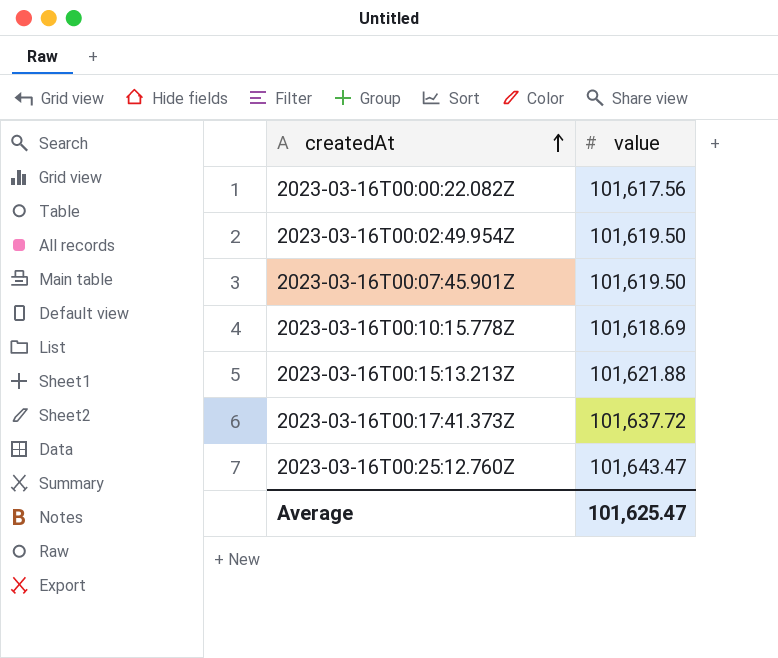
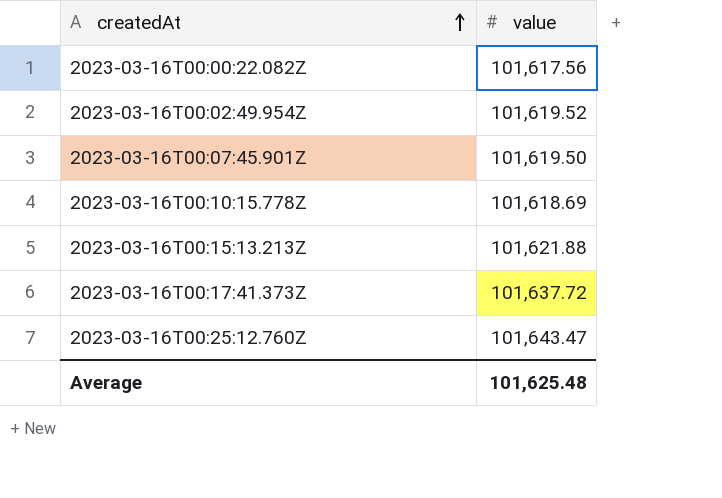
2023-03-16T00:02:49.954Z | value: 101,619.50 -> 101,619.52
Average | value: 101,625.47 -> 101,625.48

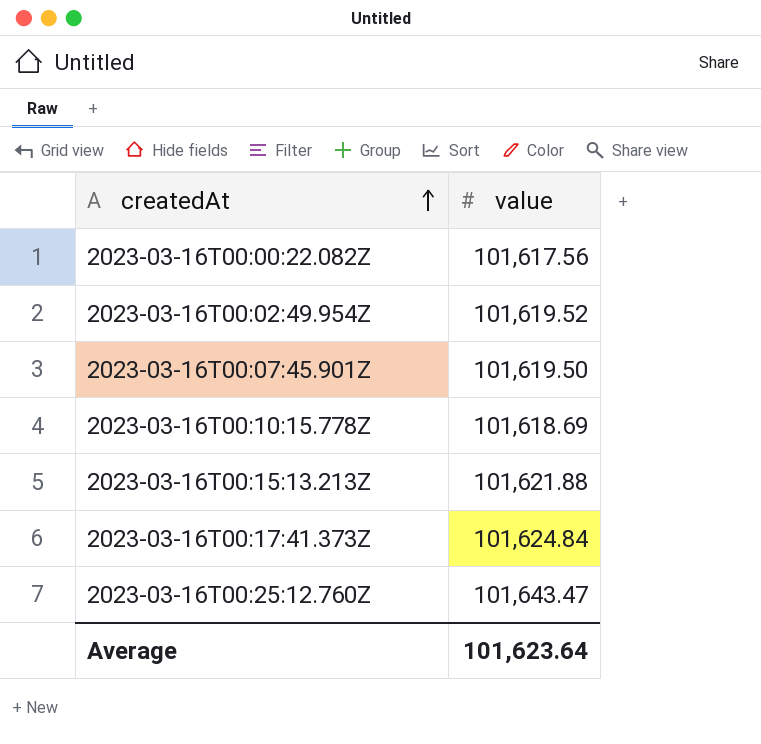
2023-03-16T00:17:41.373Z | value: 101,637.72 -> 101,624.84
Average | value: 101,625.48 -> 101,623.64

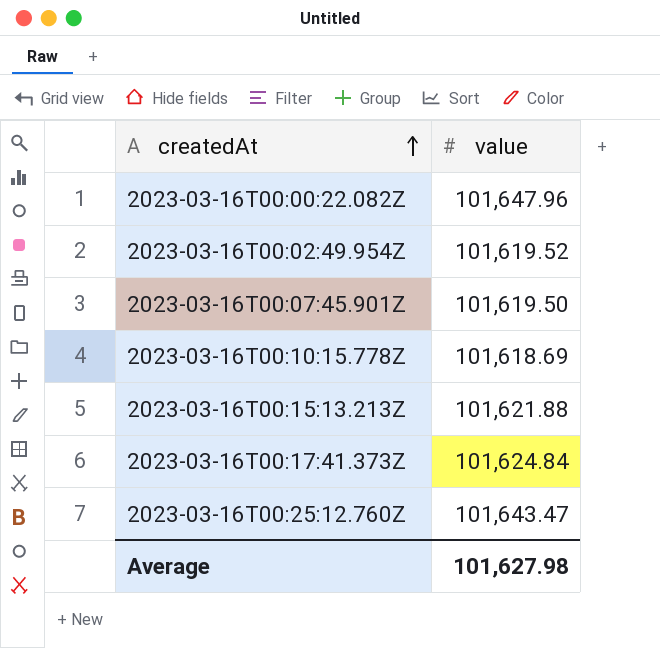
2023-03-16T00:00:22.082Z | value: 101,617.56 -> 101,647.96
Average | value: 101,623.64 -> 101,627.98

